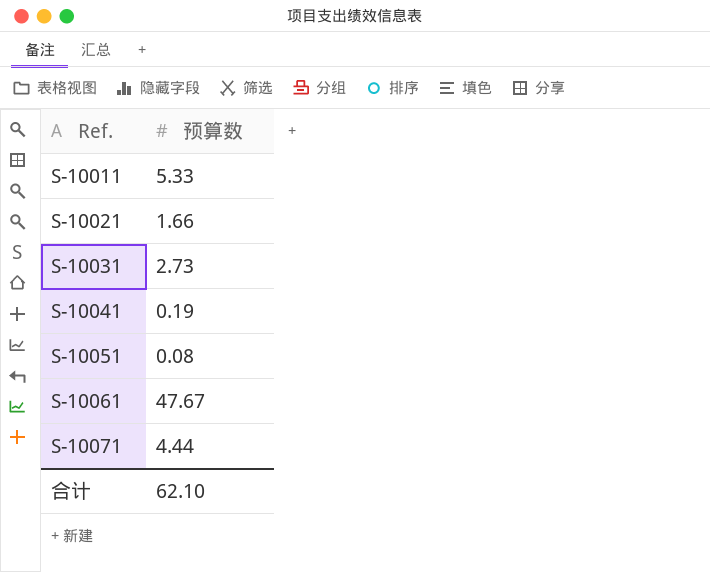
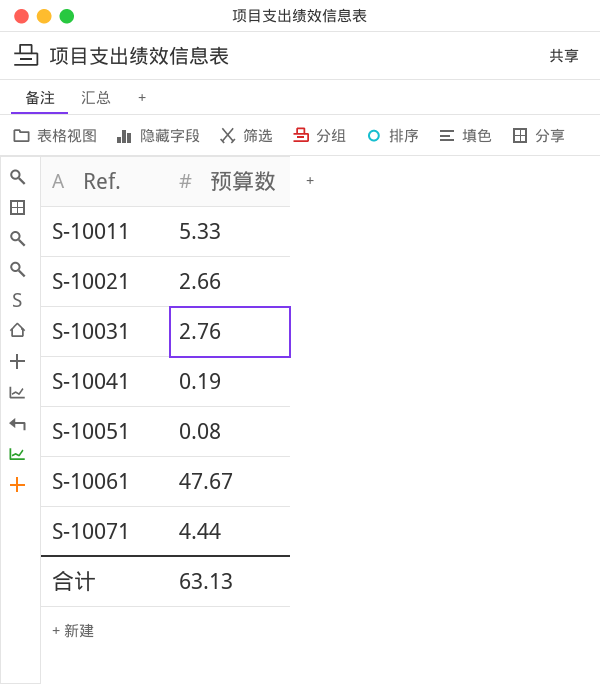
S-10021 | 预算数: 1.66 -> 2.66
S-10031 | 预算数: 2.73 -> 2.76
合计 | 预算数: 62.10 -> 63.13

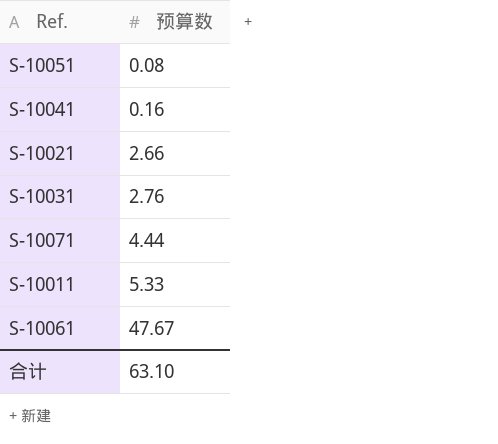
row order: Ref. ascending -> 预算数 ascending
S-10041 | 预算数: 0.19 -> 0.16
合计 | 预算数: 63.13 -> 63.10

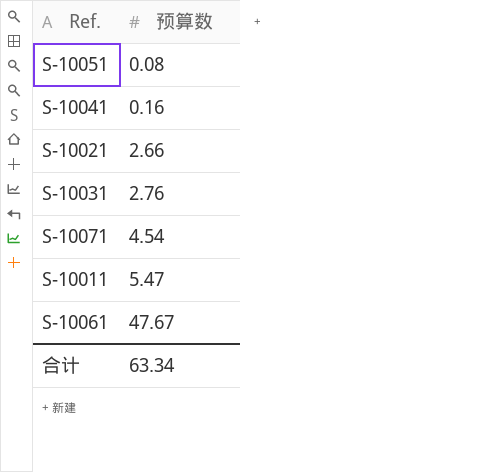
S-10071 | 预算数: 4.44 -> 4.54
S-10011 | 预算数: 5.33 -> 5.47
合计 | 预算数: 63.10 -> 63.34

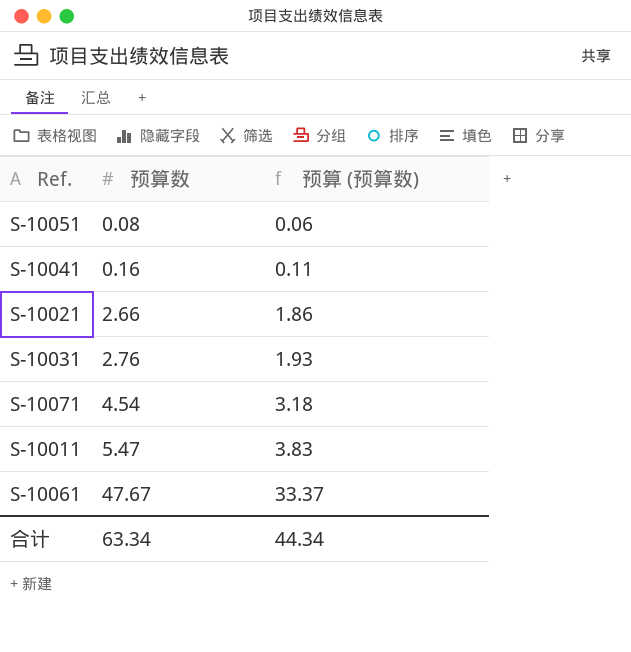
column 预算 (预算数) | formula: none -> [预算数] * 0.7

